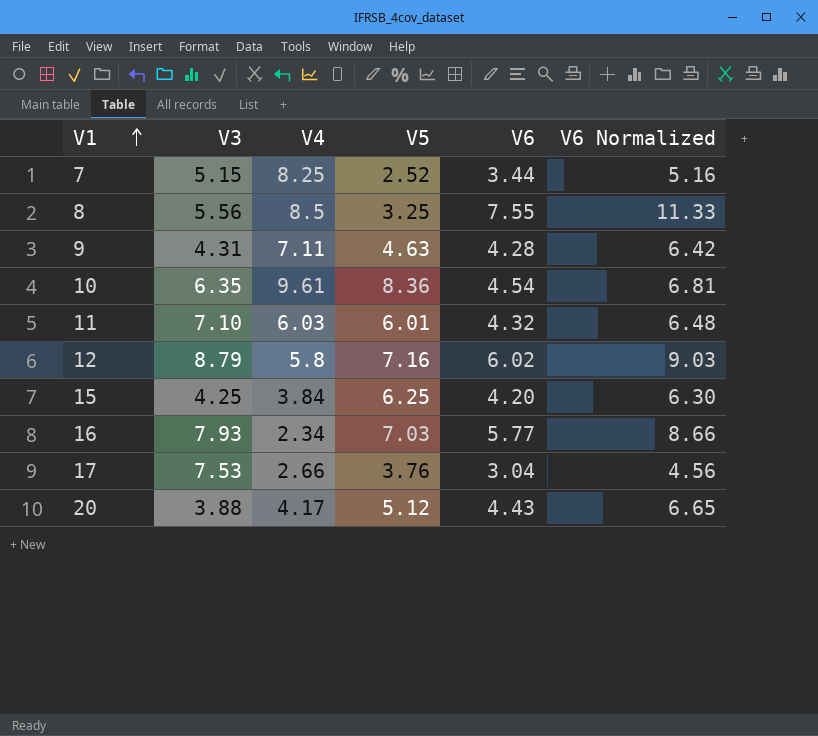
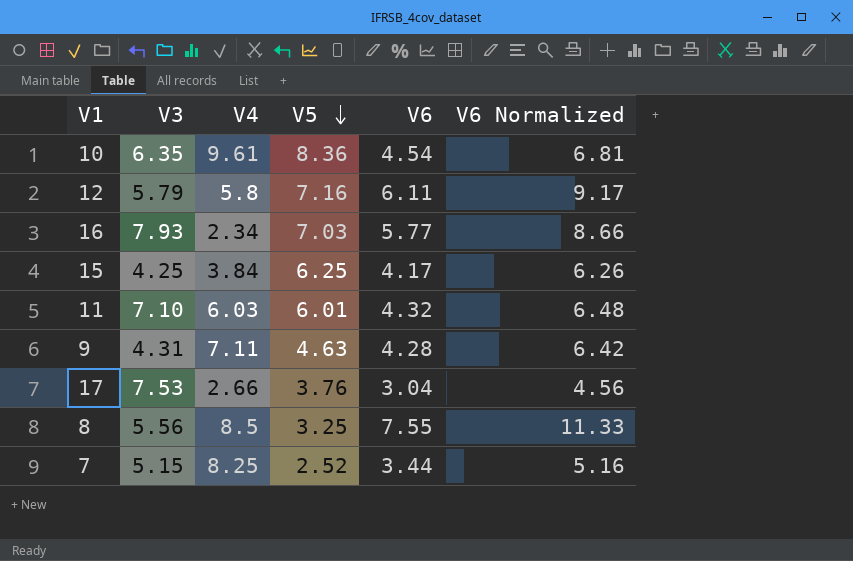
row order: V1 ascending -> V5 descending
row 20: 3.88 | 4.17 | 5.12 | 4.43 | 6.65 -> none
12 | V3: 8.79 -> 5.79
12 | V6: 6.02 -> 6.11
12 | V6 Normalized: 9.03 -> 9.17
15 | V6: 4.20 -> 4.17
15 | V6 Normalized: 6.30 -> 6.26

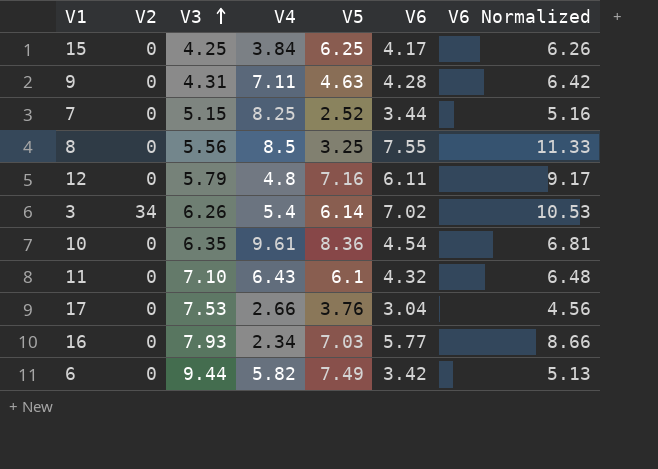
row order: V5 descending -> V3 ascending
column V2 | position: none -> 2
12 | V4: 5.8 -> 4.8
row 3: none -> 34 | 6.26 | 5.4 | 6.14 | 7.02 | 10.53
11 | V4: 6.03 -> 6.43
11 | V5: 6.01 -> 6.1
row 6: none -> 0 | 9.44 | 5.82 | 7.49 | 3.42 | 5.13

